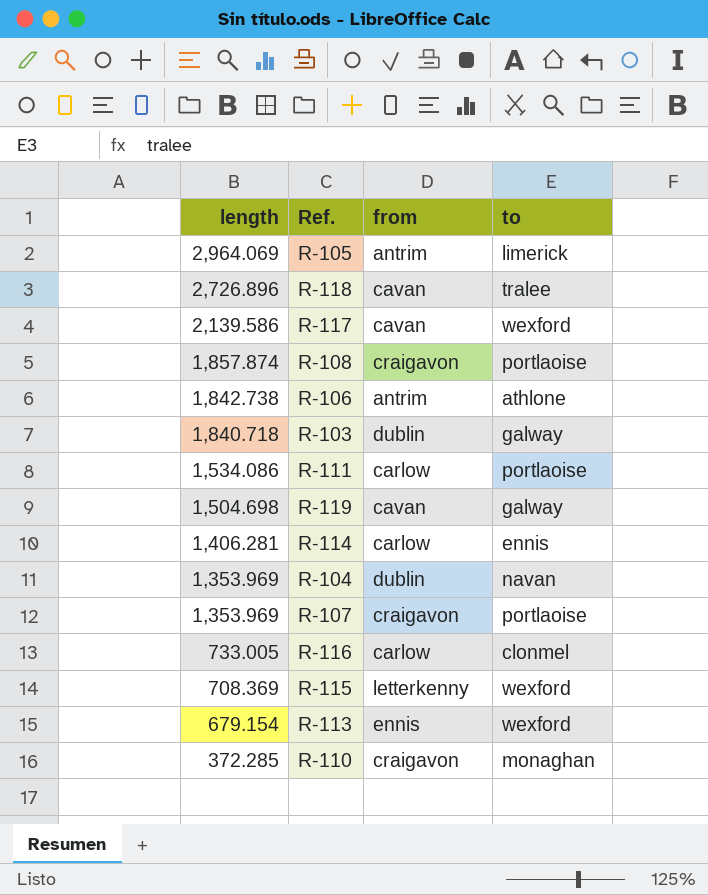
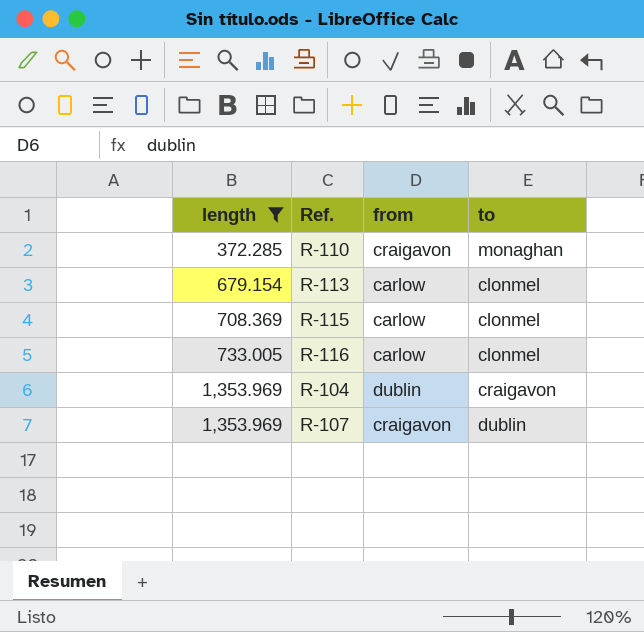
filter: none -> length <= 1,353.969
row order: length descending -> length ascending
R-113 | from: ennis -> carlow
R-113 | to: wexford -> clonmel
R-115 | from: letterkenny -> carlow
R-115 | to: wexford -> clonmel
R-104 | to: navan -> craigavon
R-107 | to: portlaoise -> dublin

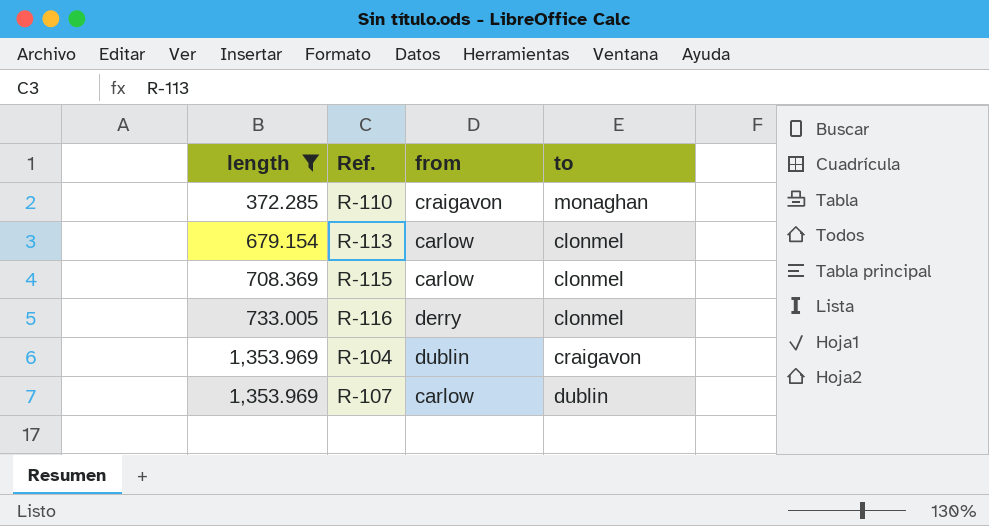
R-116 | from: carlow -> derry
R-107 | from: craigavon -> carlow

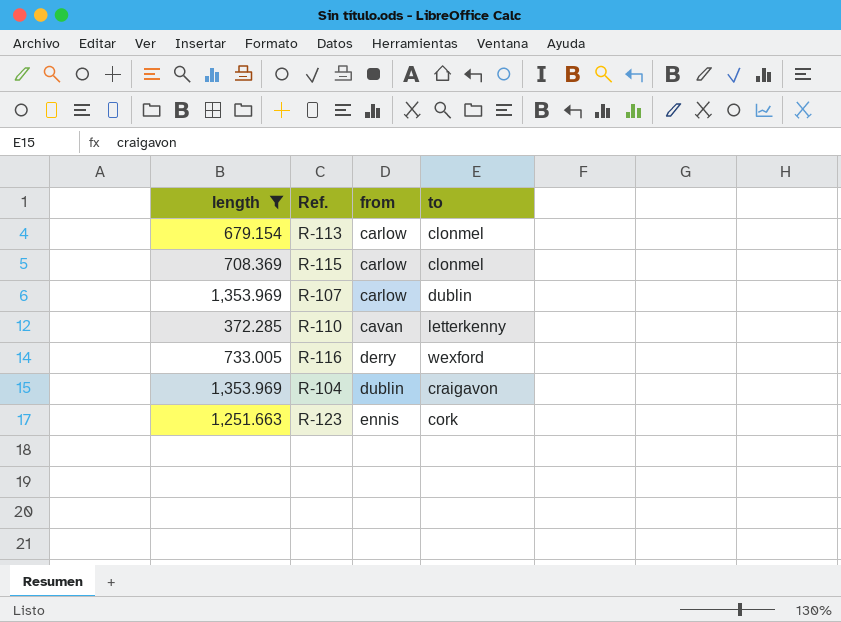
row order: length ascending -> from ascending
R-110 | from: craigavon -> cavan
R-110 | to: monaghan -> letterkenny
R-116 | to: clonmel -> wexford
row R-123: none -> 1,251.663 | ennis | cork

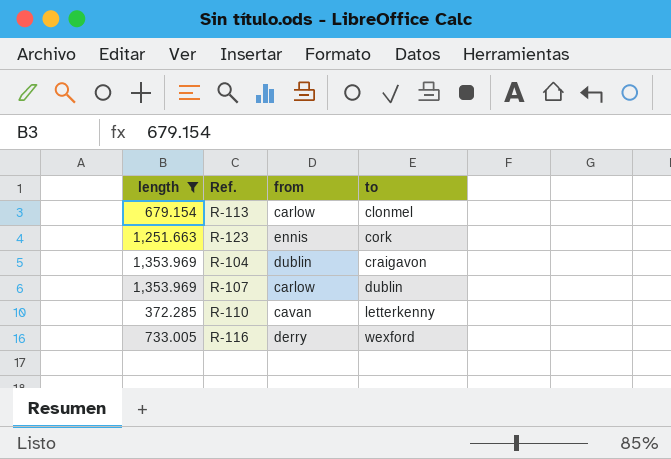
row order: from ascending -> to ascending
row R-115: 708.369 | carlow | clonmel -> none

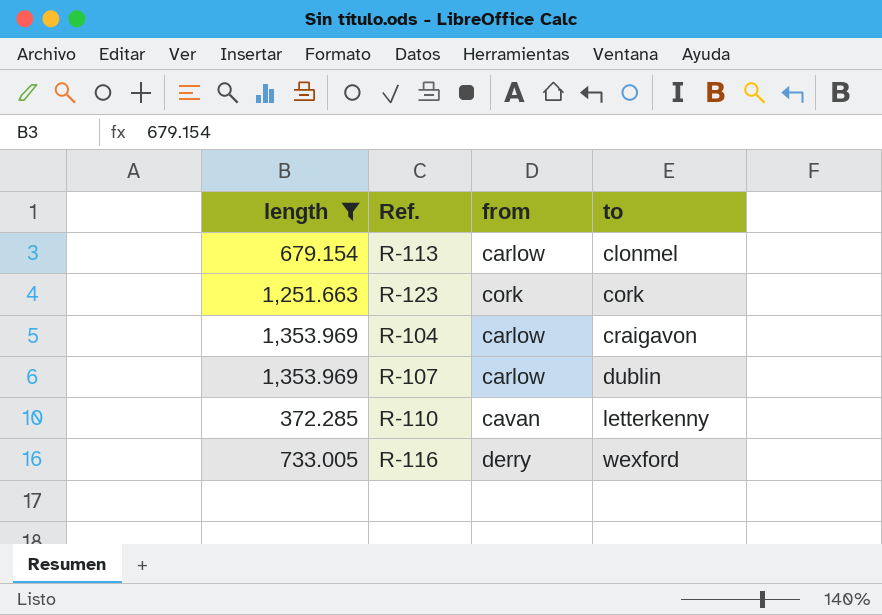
R-123 | from: ennis -> cork
R-104 | from: dublin -> carlow

